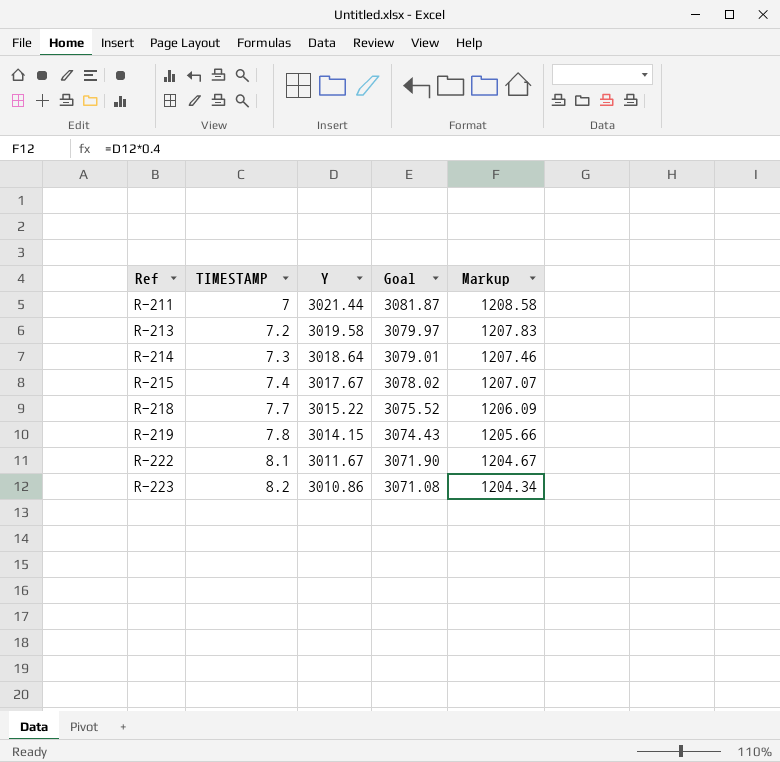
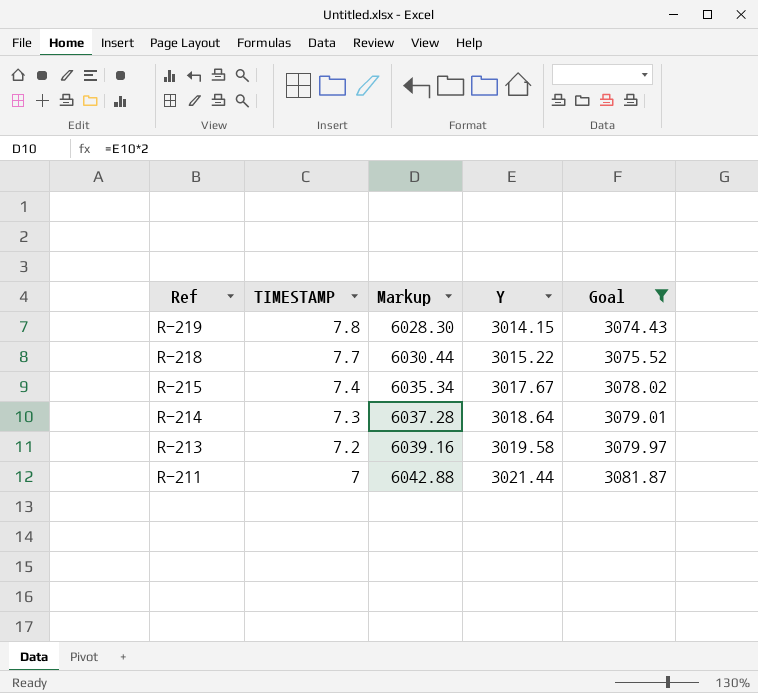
filter: none -> Goal >= 3074.43
row order: Ref ascending -> Ref descending
column Markup | formula: [Y] * 0.4 -> [Y] * 2
column Markup | position: 5 -> 3

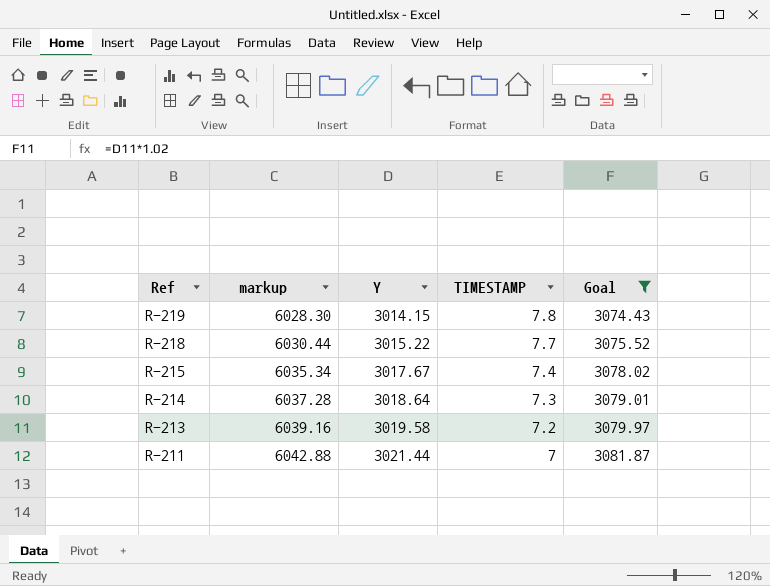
column name: Markup -> markup
column TIMESTAMP | position: 2 -> 4

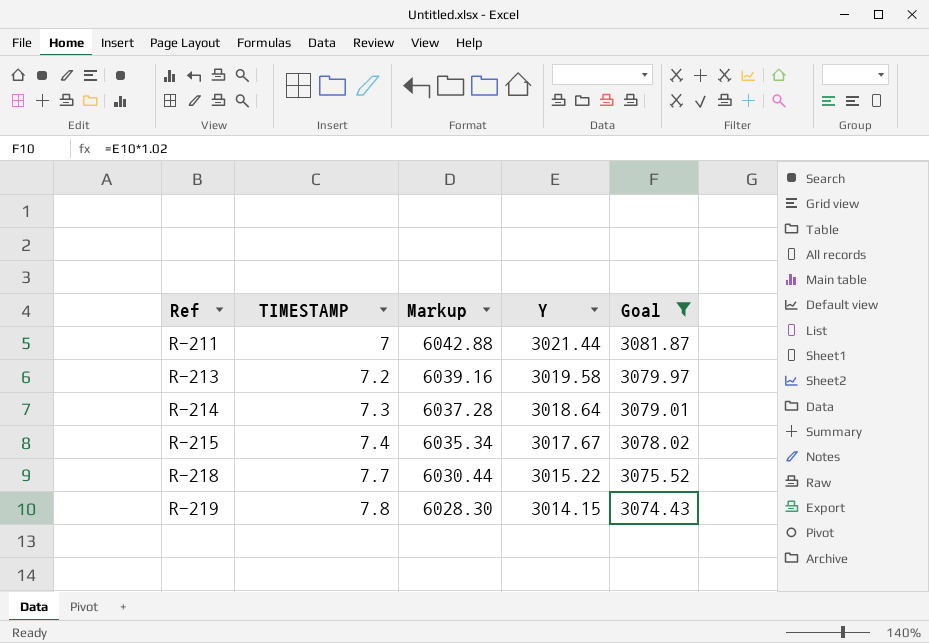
row order: Ref descending -> Ref ascending
column TIMESTAMP | position: 4 -> 2
column name: markup -> Markup

